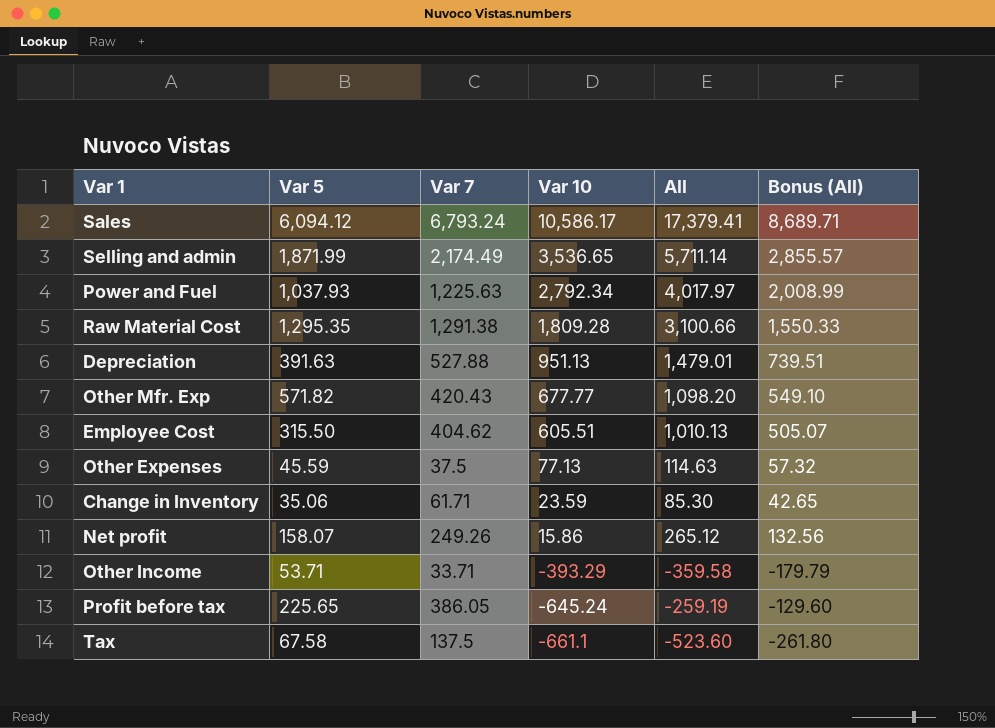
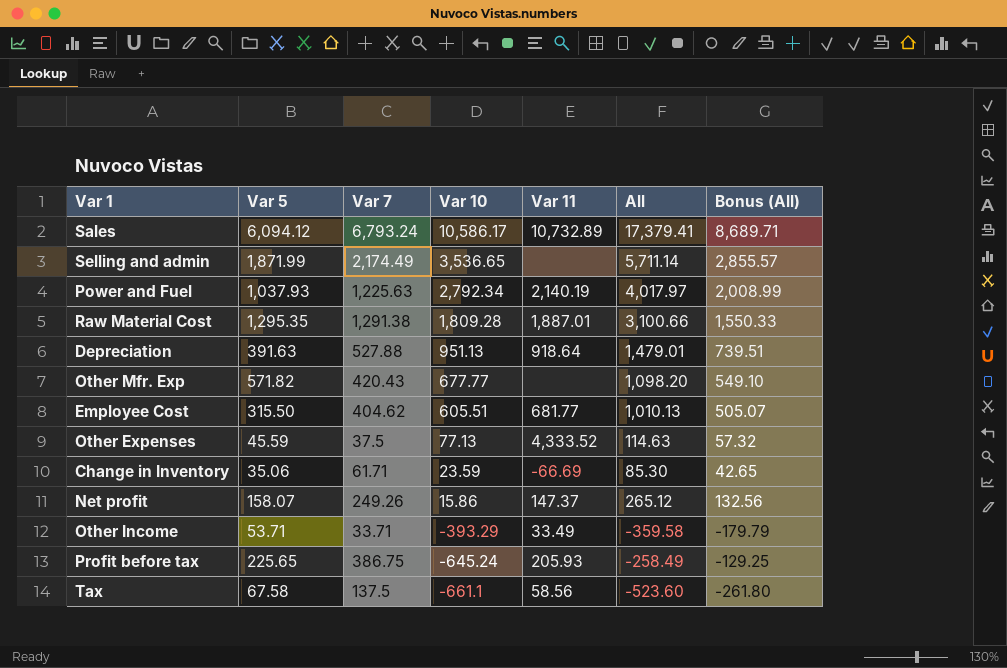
column Var 11 | position: none -> 5
Profit before tax | Var 7: 386.05 -> 386.75
Profit before tax | All: -259.19 -> -258.49
Profit before tax | Bonus (All): -129.60 -> -129.25

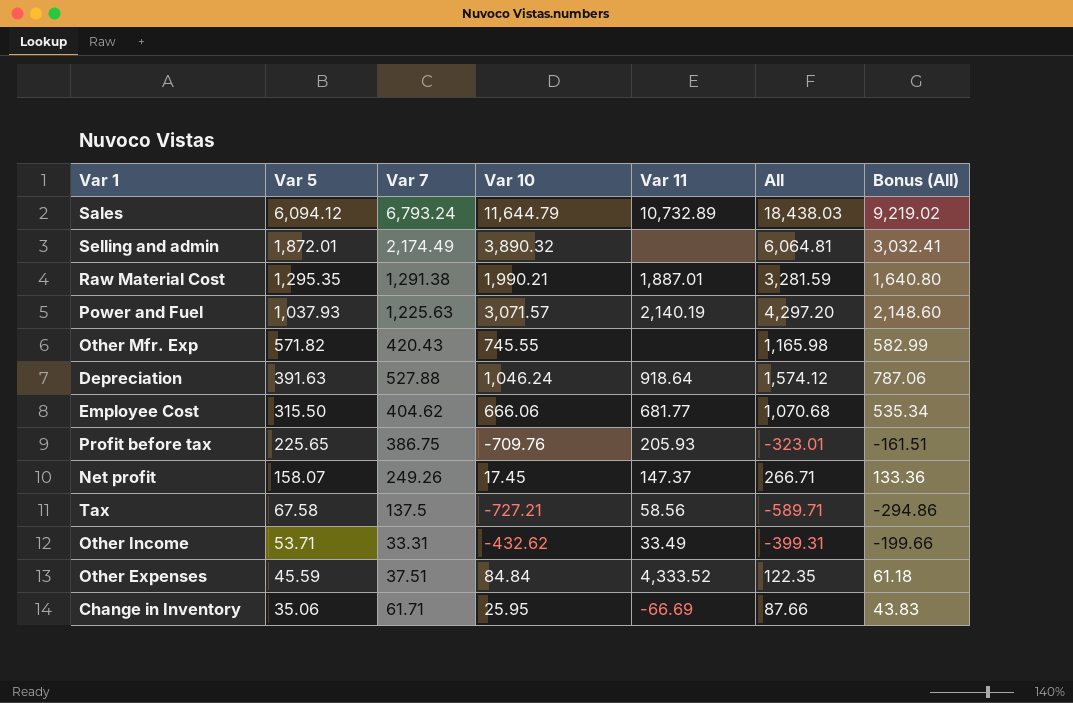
row order: Var 10 descending -> Var 5 descending
Sales | Var 10: 10,586.17 -> 11,644.79
Sales | All: 17,379.41 -> 18,438.03
Sales | Bonus (All): 8,689.71 -> 9,219.02
Selling and admin | Var 5: 1,871.99 -> 1,872.01
Selling and admin | Var 10: 3,536.65 -> 3,890.32
Selling and admin | All: 5,711.14 -> 6,064.81
Selling and admin | Bonus (All): 2,855.57 -> 3,032.41
Raw Material Cost | Var 10: 1,809.28 -> 1,990.21
Raw Material Cost | All: 3,100.66 -> 3,281.59
Raw Material Cost | Bonus (All): 1,550.33 -> 1,640.80
Power and Fuel | Var 10: 2,792.34 -> 3,071.57
Power and Fuel | All: 4,017.97 -> 4,297.20
Power and Fuel | Bonus (All): 2,008.99 -> 2,148.60
Other Mfr. Exp | Var 10: 677.77 -> 745.55
Other Mfr. Exp | All: 1,098.20 -> 1,165.98
Other Mfr. Exp | Bonus (All): 549.10 -> 582.99
Depreciation | Var 10: 951.13 -> 1,046.24
Depreciation | All: 1,479.01 -> 1,574.12
Depreciation | Bonus (All): 739.51 -> 787.06
Employee Cost | Var 10: 605.51 -> 666.06
Employee Cost | All: 1,010.13 -> 1,070.68
Employee Cost | Bonus (All): 505.07 -> 535.34
Profit before tax | Var 10: -645.24 -> -709.76
Profit before tax | All: -258.49 -> -323.01
Profit before tax | Bonus (All): -129.25 -> -161.51
Net profit | Var 10: 15.86 -> 17.45
Net profit | All: 265.12 -> 266.71
Net profit | Bonus (All): 132.56 -> 133.36
Tax | Var 10: -661.1 -> -727.21
Tax | All: -523.60 -> -589.71
Tax | Bonus (All): -261.80 -> -294.86
Other Income | Var 7: 33.71 -> 33.31
Other Income | Var 10: -393.29 -> -432.62
Other Income | All: -359.58 -> -399.31
Other Income | Bonus (All): -179.79 -> -199.66
Other Expenses | Var 7: 37.5 -> 37.51
Other Expenses | Var 10: 77.13 -> 84.84
Other Expenses | All: 114.63 -> 122.35
Other Expenses | Bonus (All): 57.32 -> 61.18
Change in Inventory | Var 10: 23.59 -> 25.95
Change in Inventory | All: 85.30 -> 87.66
Change in Inventory | Bonus (All): 42.65 -> 43.83

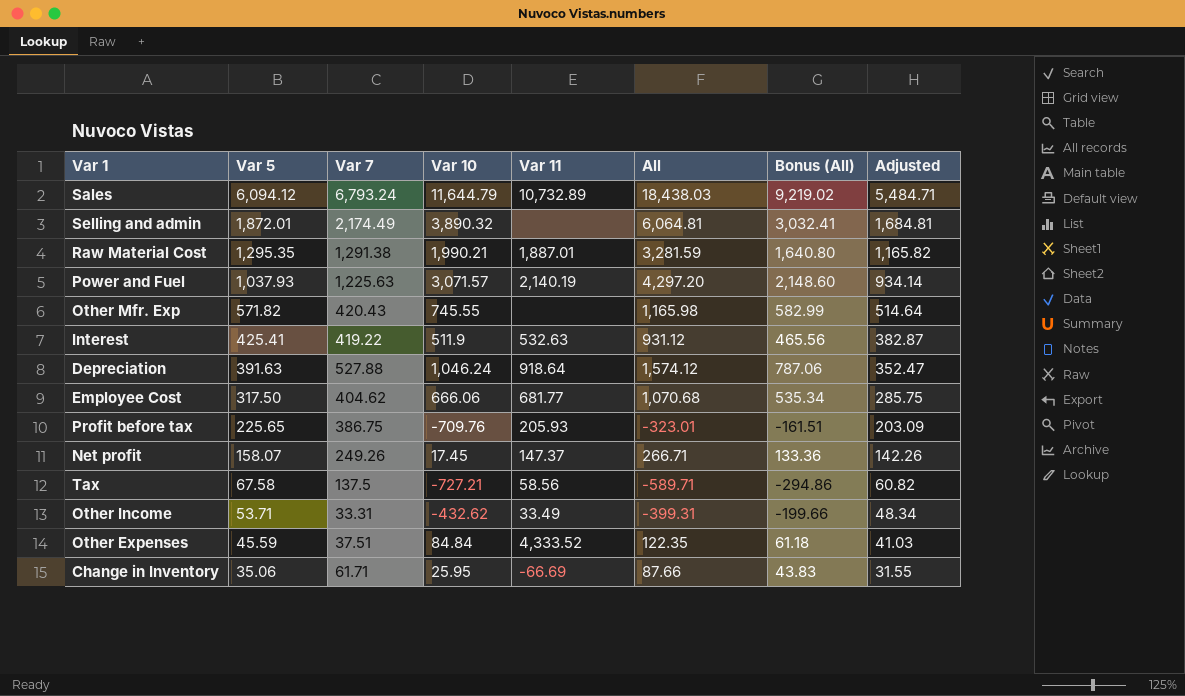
column Adjusted | formula: none -> [Var 5] * 0.9
row Interest: none -> 425.41 | 419.22 | 511.9 | 532.63 | 931.12 | 465.56 | 382.87
Employee Cost | Var 5: 315.50 -> 317.50

